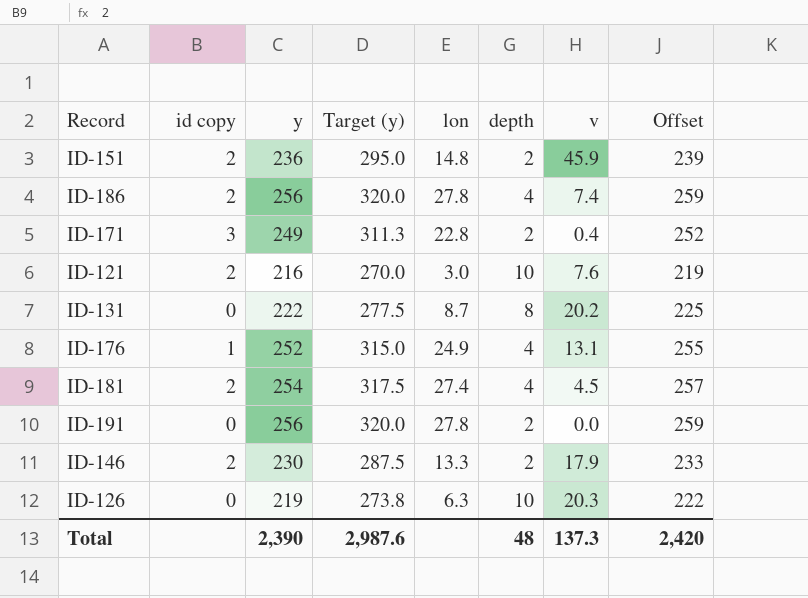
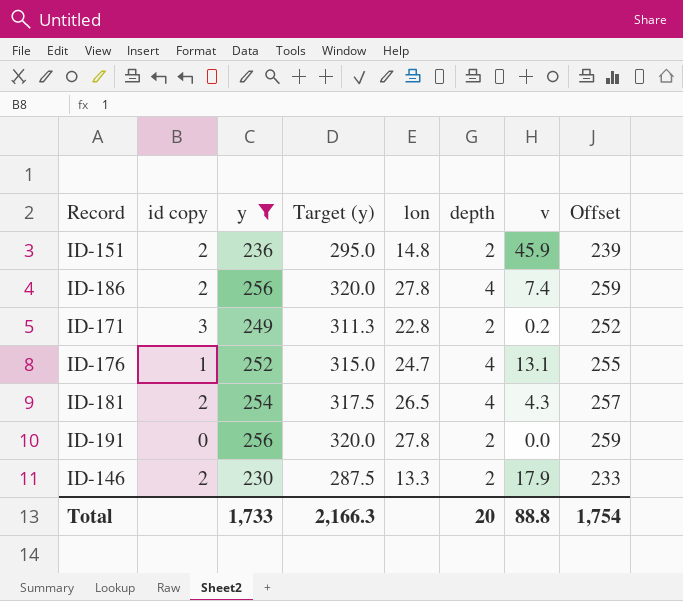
filter: none -> y >= 230
ID-171 | v: 0.4 -> 0.2
ID-176 | lon: 24.9 -> 24.7
ID-181 | lon: 27.4 -> 26.5
ID-181 | v: 4.5 -> 4.3
Total | y: 2,390 -> 1,733
Total | Target (y): 2,987.6 -> 2,166.3
Total | depth: 48 -> 20
Total | v: 137.3 -> 88.8
Total | Offset: 2,420 -> 1,754

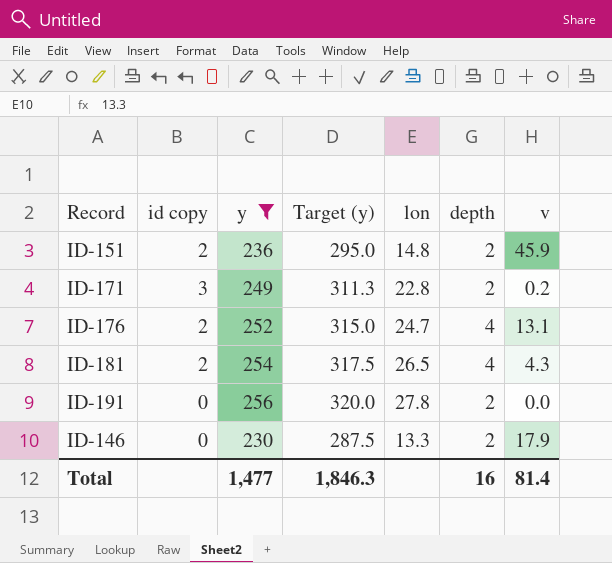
column Offset | formula: [y] + 3 -> none
row ID-186: 2 | 256 | 320.0 | 27.8 | 4 | 7.4 | 259 -> none
ID-176 | id copy: 1 -> 2
ID-146 | id copy: 2 -> 0
Total | y: 1,733 -> 1,477
Total | Target (y): 2,166.3 -> 1,846.3
Total | depth: 20 -> 16
Total | v: 88.8 -> 81.4

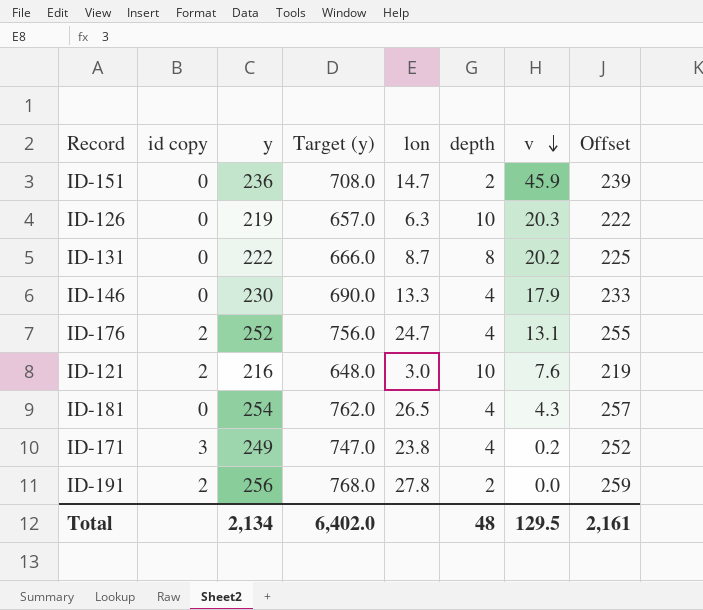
filter: y >= 230 -> none
row order: none -> v descending
column Target (y) | formula: [y] * 1.25 -> [y] * 3
column Offset | formula: none -> [y] + 3
ID-151 | id copy: 2 -> 0
ID-151 | lon: 14.8 -> 14.7
ID-146 | depth: 2 -> 4
ID-181 | id copy: 2 -> 0
ID-171 | lon: 22.8 -> 23.8
ID-171 | depth: 2 -> 4
ID-191 | id copy: 0 -> 2
Total | y: 1,477 -> 2,134
Total | Target (y): 1,846.3 -> 6,402.0
Total | depth: 16 -> 48
Total | v: 81.4 -> 129.5

